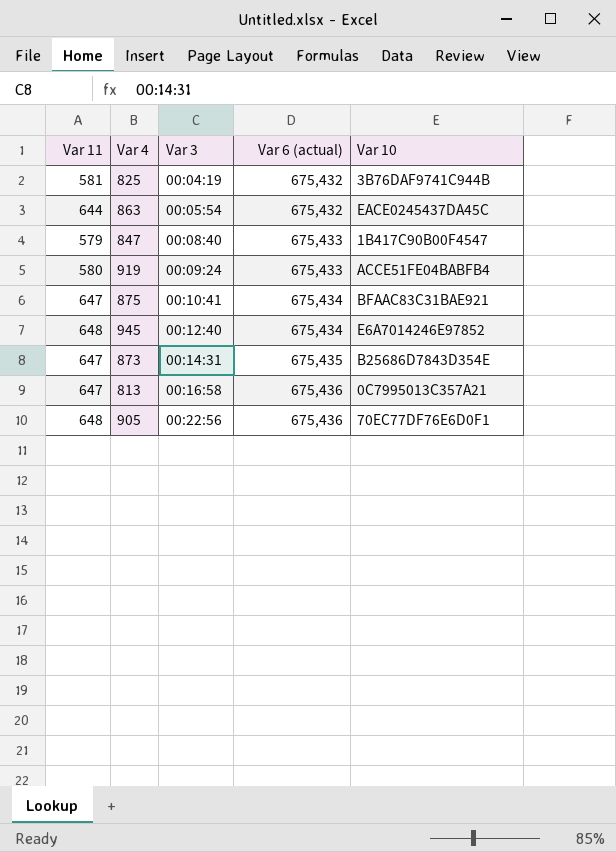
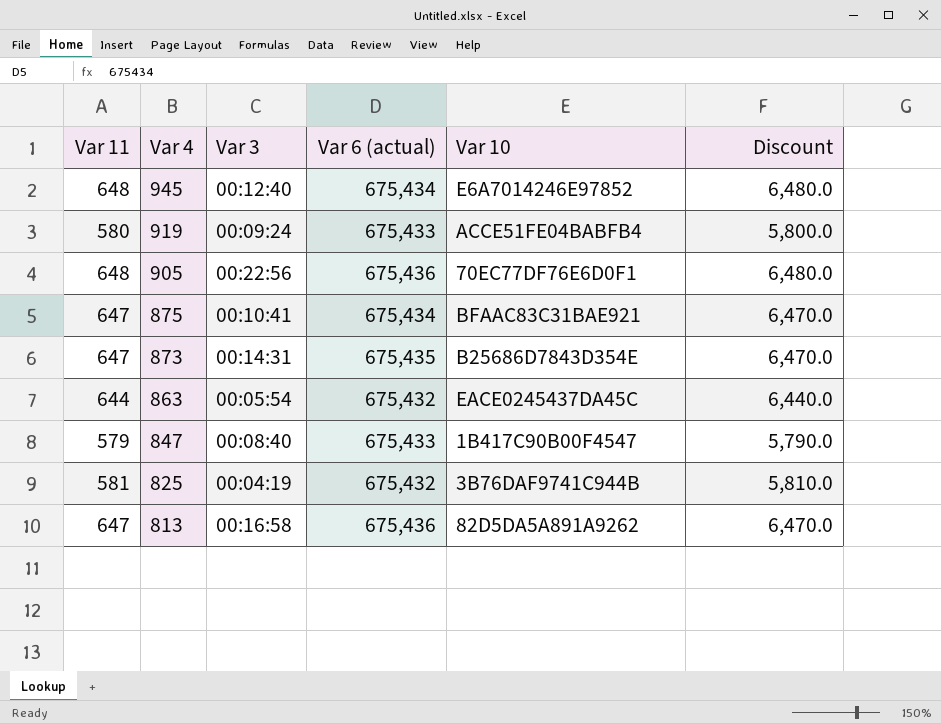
row order: Var 3 ascending -> Var 4 descending
column Discount | formula: none -> [Var 11] * 10
813 | Var 10: 0C7995013C357A21 -> 82D5DA5A891A9262

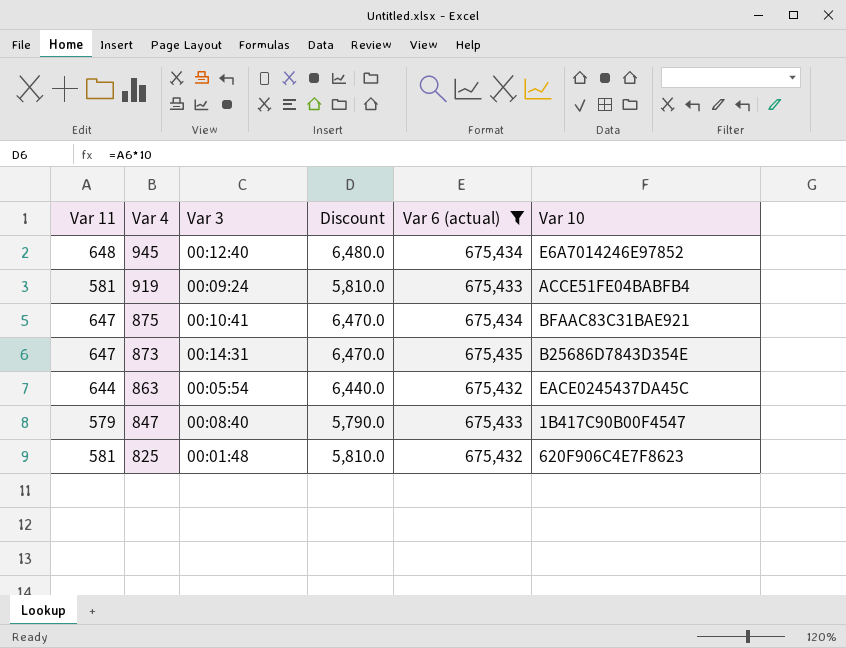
filter: none -> Var 6 (actual) != 675,436
column Discount | position: 6 -> 4
919 | Var 11: 580 -> 581
919 | Discount: 5,800.0 -> 5,810.0
825 | Var 3: 00:04:19 -> 00:01:48
825 | Var 10: 3B76DAF9741C944B -> 620F906C4E7F8623

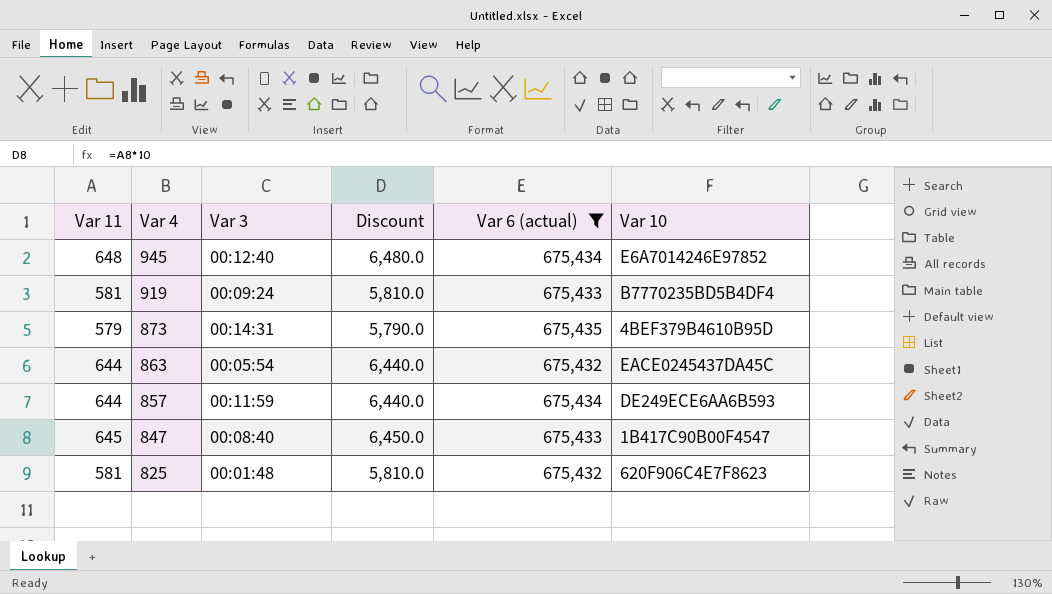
row 875: 647 | 00:10:41 | 6,470.0 | 675,434 | BFAAC83C31BAE921 -> none
919 | Var 10: ACCE51FE04BABFB4 -> B7770235BD5B4DF4
873 | Var 11: 647 -> 579
873 | Discount: 6,470.0 -> 5,790.0
873 | Var 10: B25686D7843D354E -> 4BEF379B4610B95D
row 857: none -> 644 | 00:11:59 | 6,440.0 | 675,434 | DE249ECE6AA6B593
847 | Var 11: 579 -> 645
847 | Discount: 5,790.0 -> 6,450.0

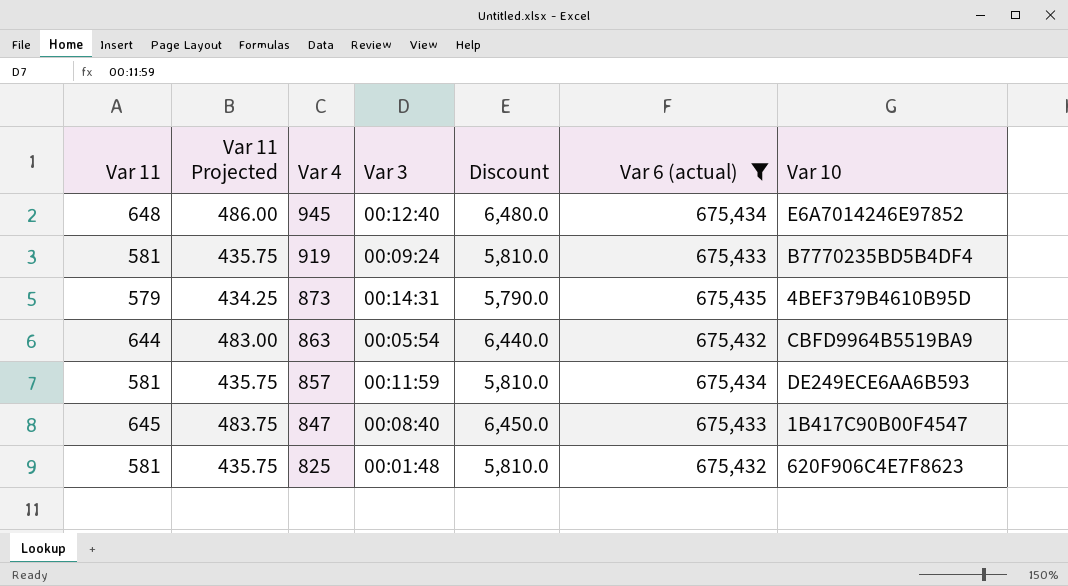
column Var 11 Projected | formula: none -> [Var 11] * 0.75
863 | Var 10: EACE0245437DA45C -> CBFD9964B5519BA9
857 | Var 11: 644 -> 581
857 | Discount: 6,440.0 -> 5,810.0

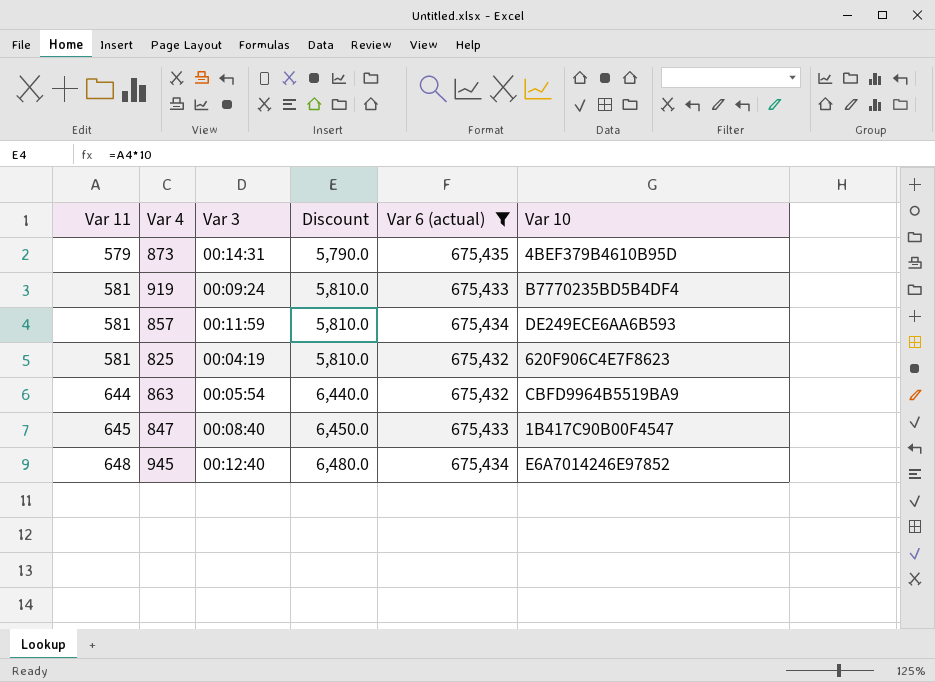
row order: Var 4 descending -> Var 11 ascending
column Var 11 Projected | formula: [Var 11] * 0.75 -> none
825 | Var 3: 00:01:48 -> 00:04:19

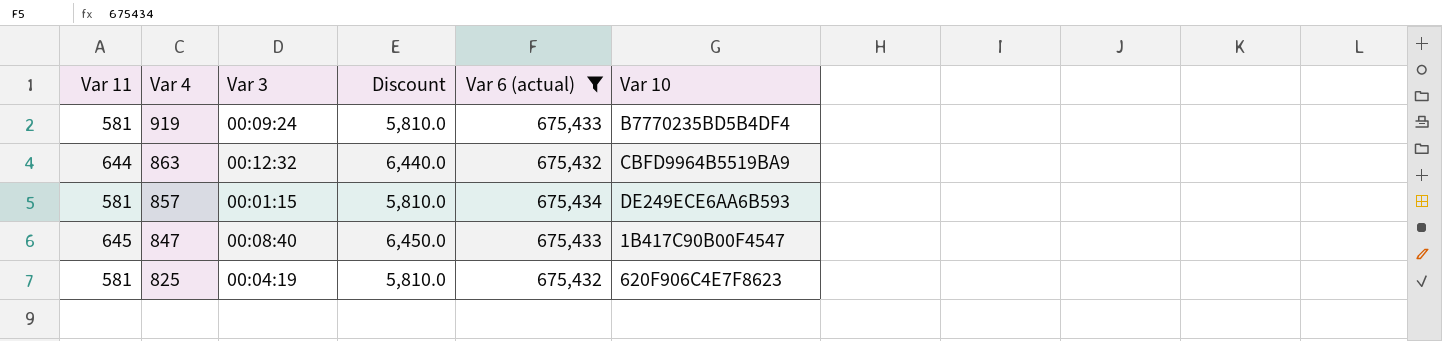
row order: Var 11 ascending -> Var 4 descending
row 873: 579 | 00:14:31 | 5,790.0 | 675,435 | 4BEF379B4610B95D -> none
row 945: 648 | 00:12:40 | 6,480.0 | 675,434 | E6A7014246E97852 -> none
863 | Var 3: 00:05:54 -> 00:12:32
857 | Var 3: 00:11:59 -> 00:01:15

